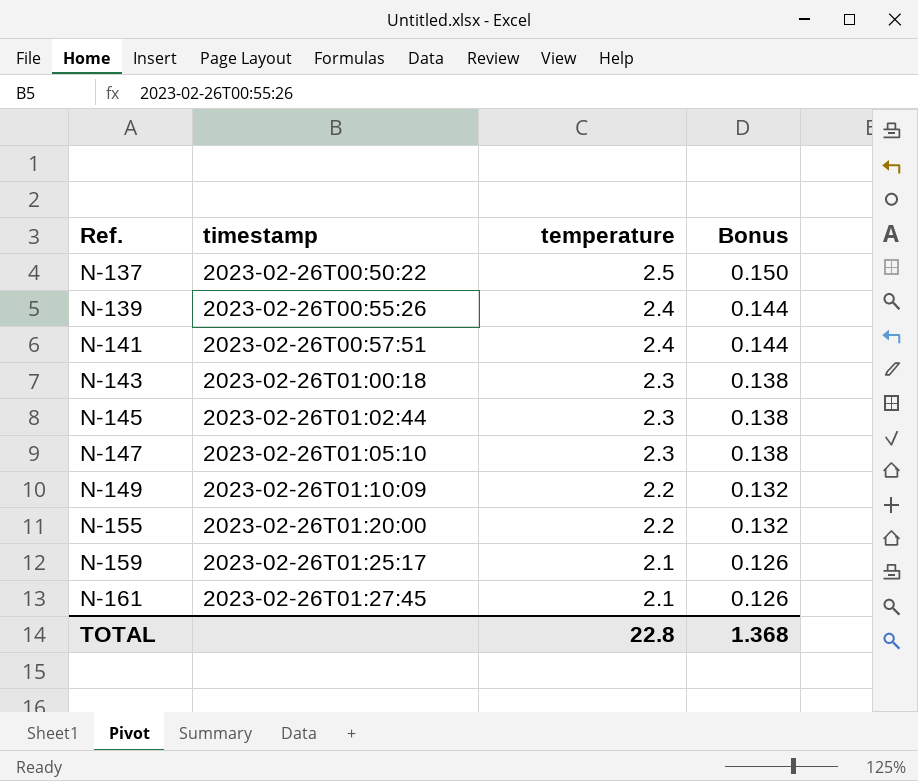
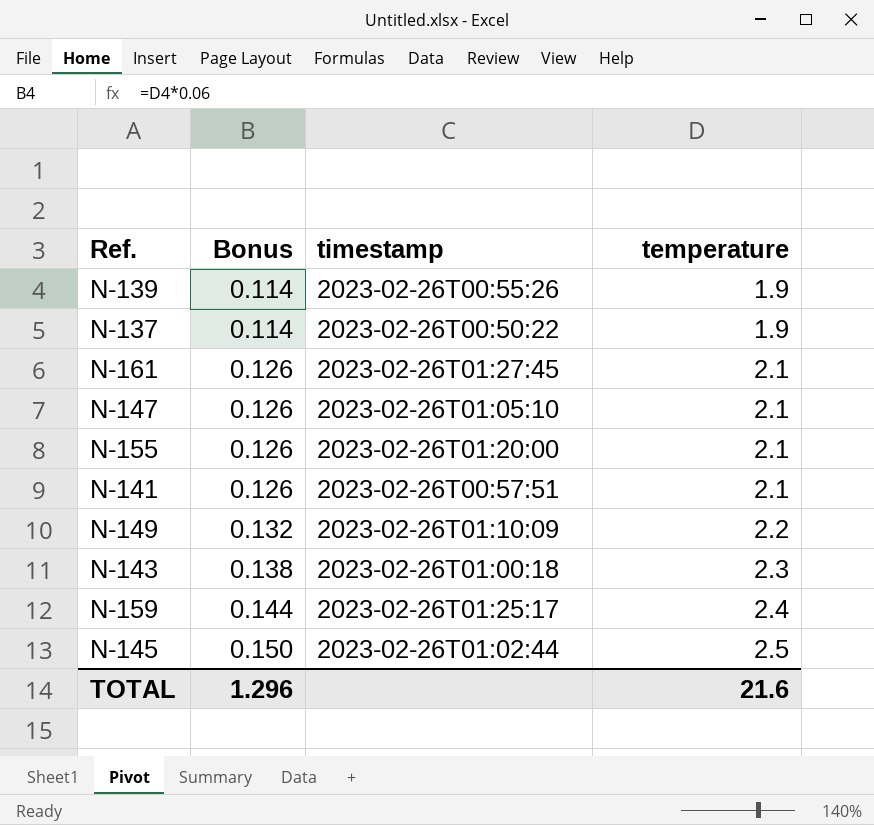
row order: Ref. ascending -> Bonus ascending
column Bonus | position: 4 -> 2
N-139 | Bonus: 0.144 -> 0.114
N-139 | temperature: 2.4 -> 1.9
N-137 | Bonus: 0.150 -> 0.114
N-137 | temperature: 2.5 -> 1.9
N-147 | Bonus: 0.138 -> 0.126
N-147 | temperature: 2.3 -> 2.1
N-155 | Bonus: 0.132 -> 0.126
N-155 | temperature: 2.2 -> 2.1
N-141 | Bonus: 0.144 -> 0.126
N-141 | temperature: 2.4 -> 2.1
N-159 | Bonus: 0.126 -> 0.144
N-159 | temperature: 2.1 -> 2.4
N-145 | Bonus: 0.138 -> 0.150
N-145 | temperature: 2.3 -> 2.5
TOTAL | Bonus: 1.368 -> 1.296
TOTAL | temperature: 22.8 -> 21.6

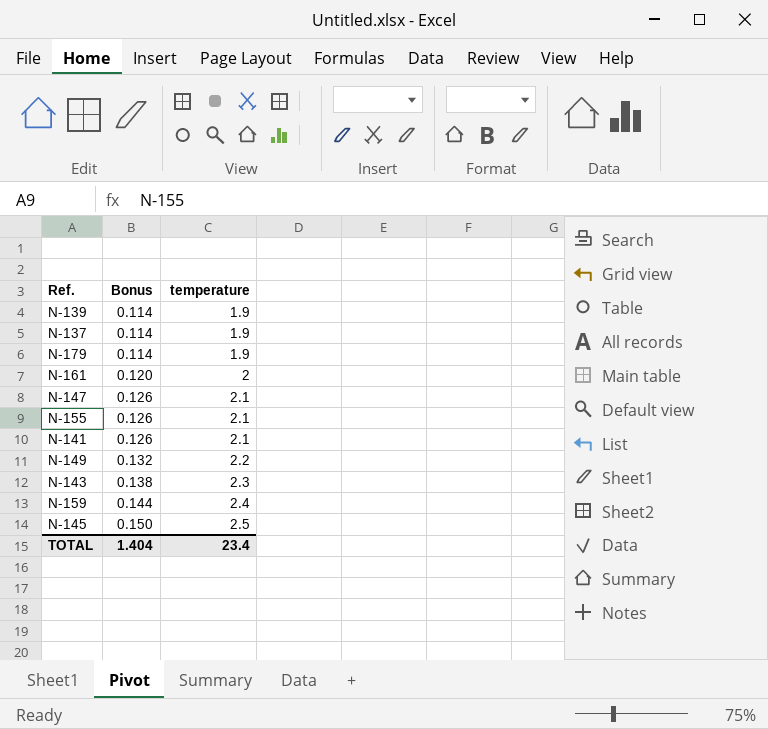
column timestamp | position: 3 -> none
row N-179: none -> 0.114 | 1.9
N-161 | Bonus: 0.126 -> 0.120
N-161 | temperature: 2.1 -> 2
TOTAL | Bonus: 1.296 -> 1.404
TOTAL | temperature: 21.6 -> 23.4

